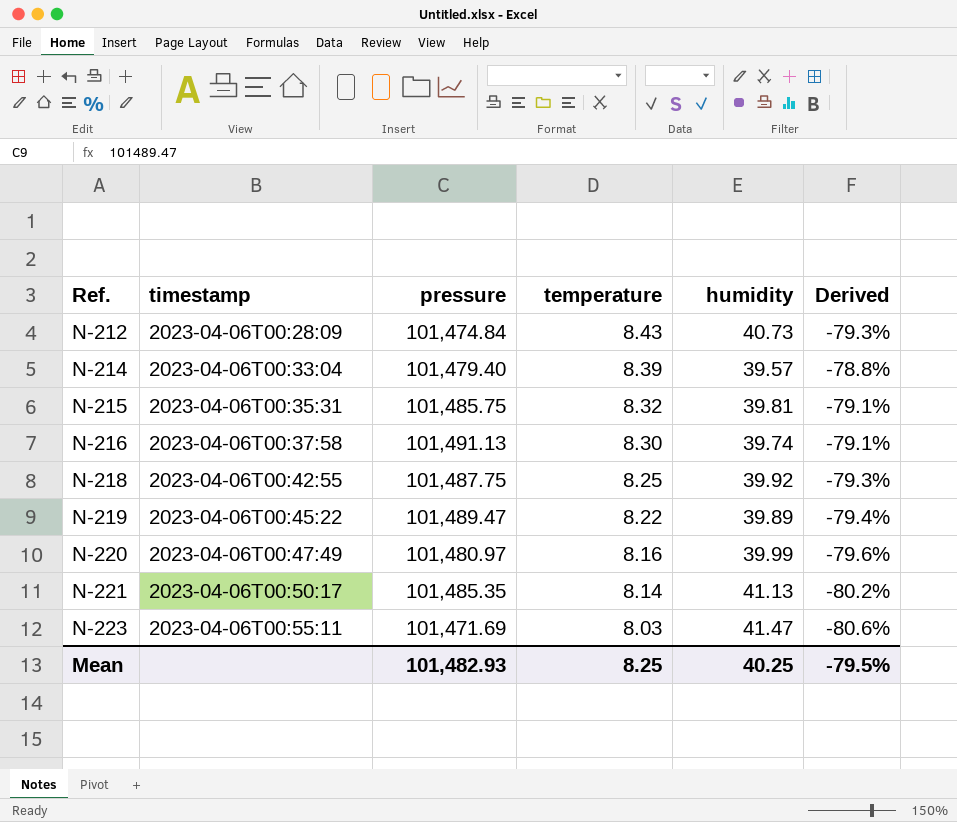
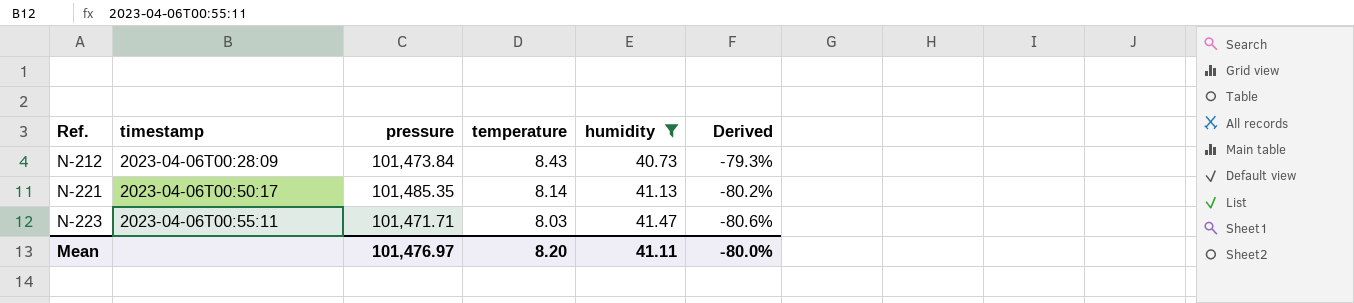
filter: none -> humidity >= 40.73
N-212 | pressure: 101,474.84 -> 101,473.84
N-223 | pressure: 101,471.69 -> 101,471.71
Mean | pressure: 101,482.93 -> 101,476.97
Mean | temperature: 8.25 -> 8.20
Mean | humidity: 40.25 -> 41.11
Mean | Derived: -79.5% -> -80.0%

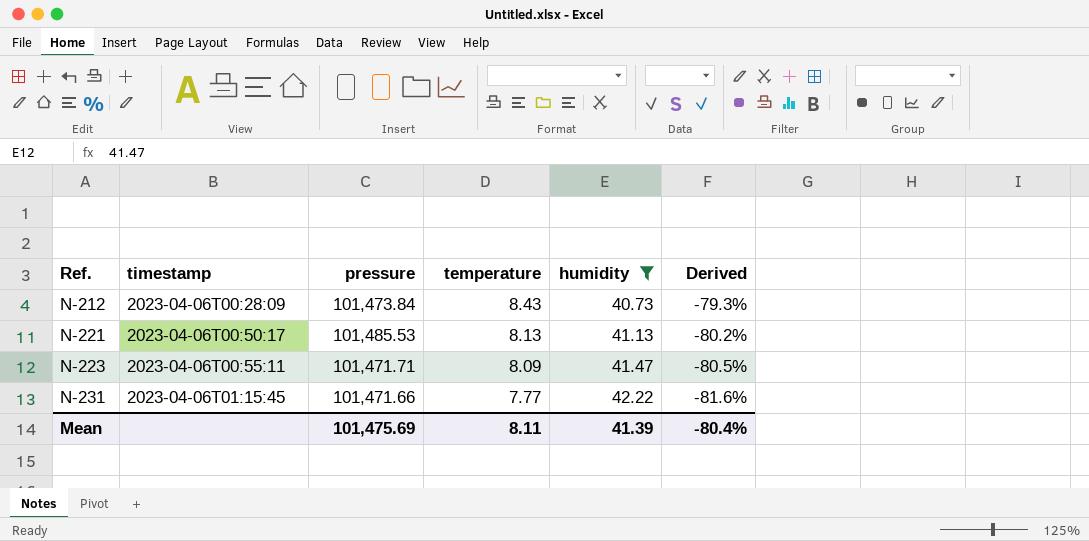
N-221 | pressure: 101,485.35 -> 101,485.53
N-221 | temperature: 8.14 -> 8.13
N-223 | temperature: 8.03 -> 8.09
N-223 | Derived: -80.6% -> -80.5%
row N-231: none -> 2023-04-06T01:15:45 | 101,471.66 | 7.77 | 42.22 | -81.6%
Mean | pressure: 101,476.97 -> 101,475.69
Mean | temperature: 8.20 -> 8.11
Mean | humidity: 41.11 -> 41.39
Mean | Derived: -80.0% -> -80.4%

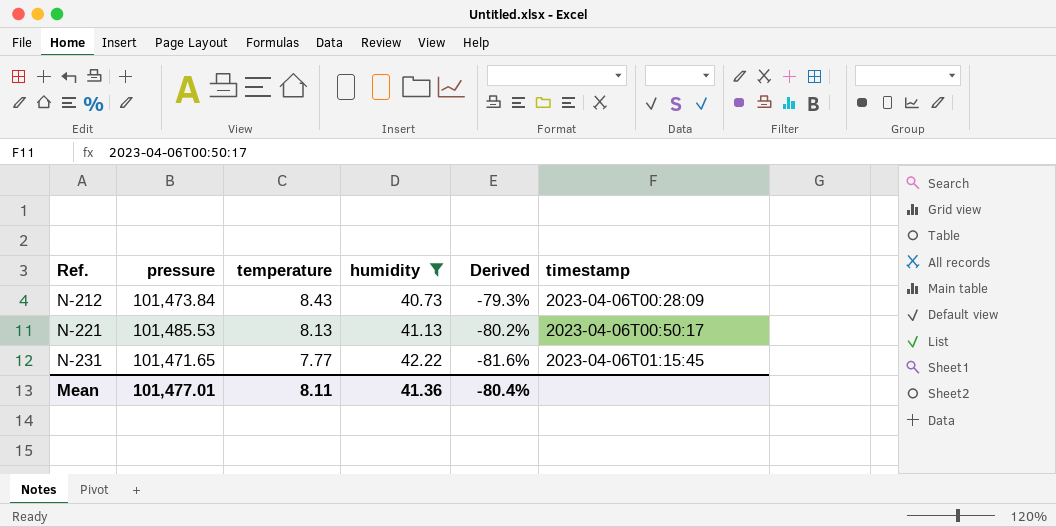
column timestamp | position: 2 -> 6
row N-223: 2023-04-06T00:55:11 | 101,471.71 | 8.09 | 41.47 | -80.5% -> none
N-231 | pressure: 101,471.66 -> 101,471.65
Mean | pressure: 101,475.69 -> 101,477.01
Mean | humidity: 41.39 -> 41.36

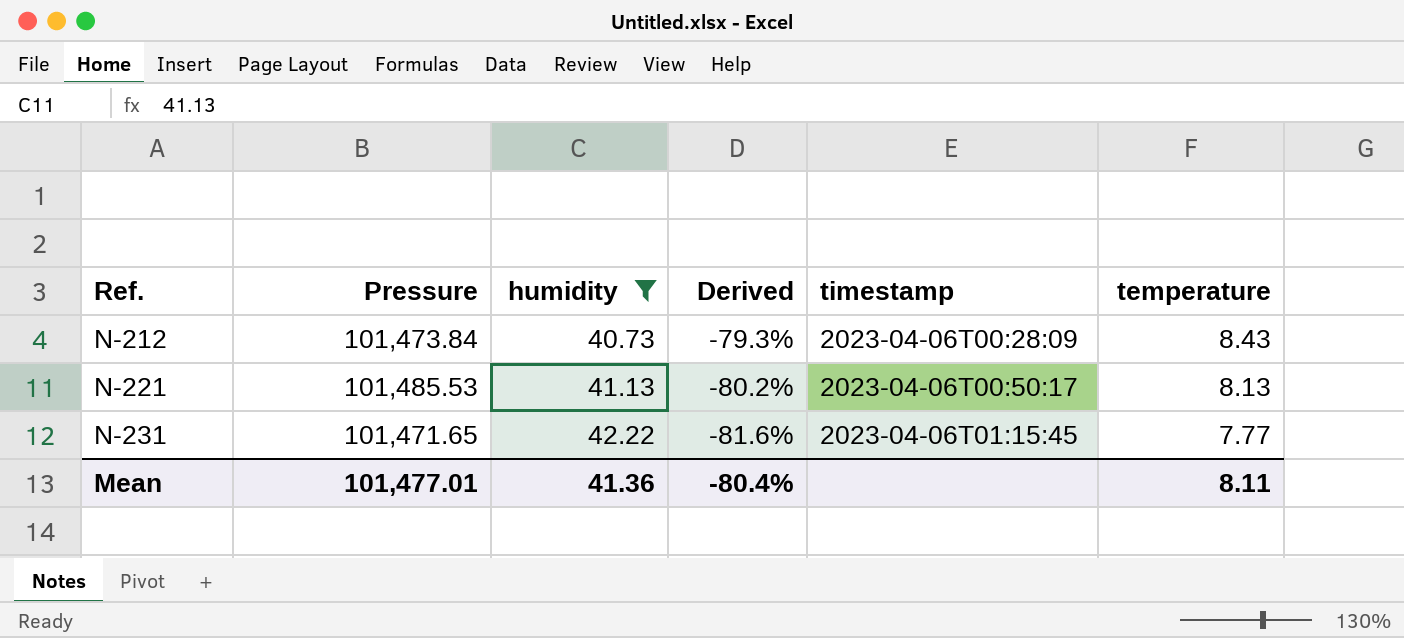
column name: pressure -> Pressure
column temperature | position: 3 -> 6

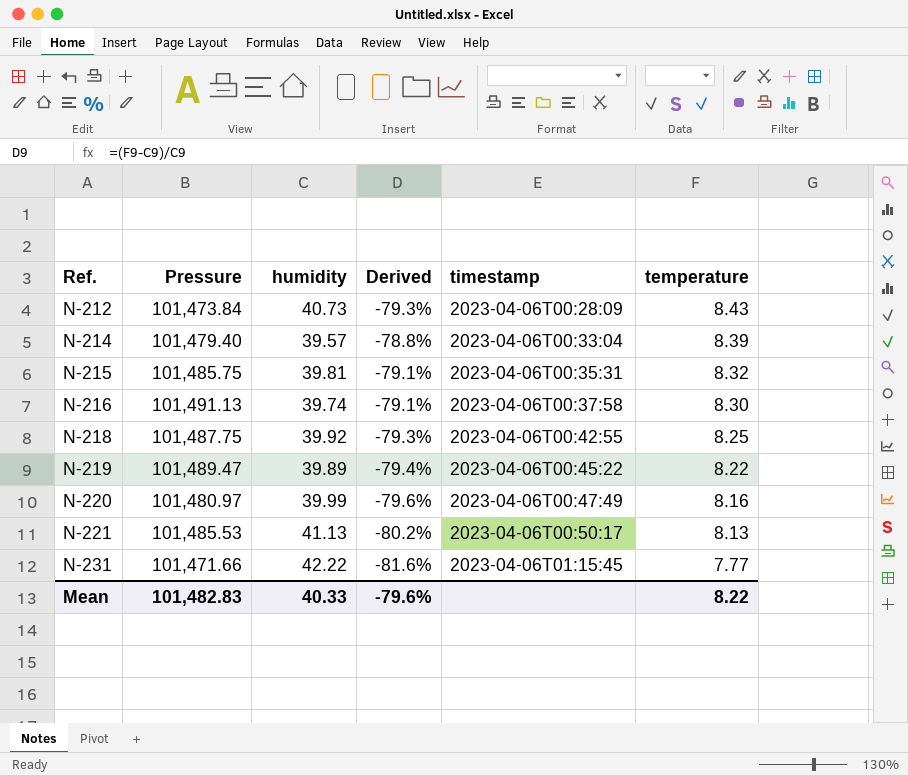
filter: humidity >= 40.73 -> none
N-231 | Pressure: 101,471.65 -> 101,471.66
Mean | Pressure: 101,477.01 -> 101,482.83
Mean | humidity: 41.36 -> 40.33
Mean | Derived: -80.4% -> -79.6%
Mean | temperature: 8.11 -> 8.22

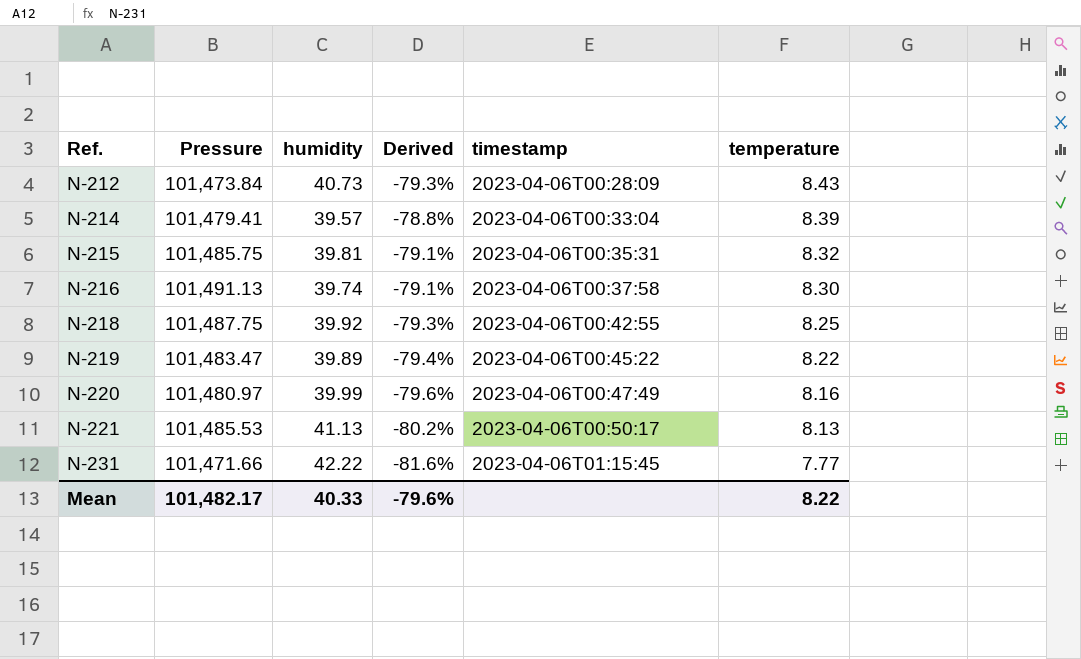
N-214 | Pressure: 101,479.40 -> 101,479.41
N-219 | Pressure: 101,489.47 -> 101,483.47
Mean | Pressure: 101,482.83 -> 101,482.17

